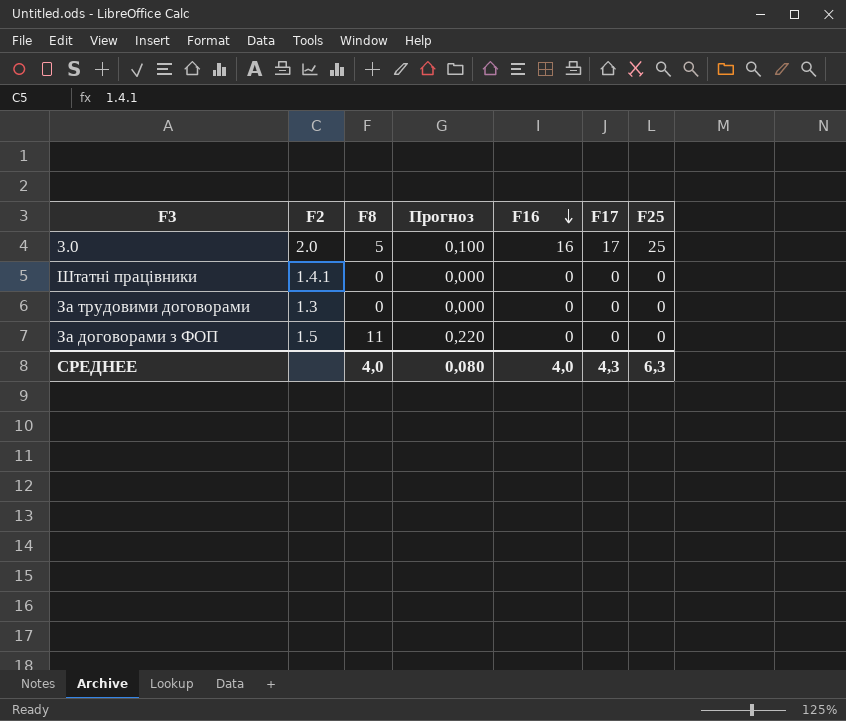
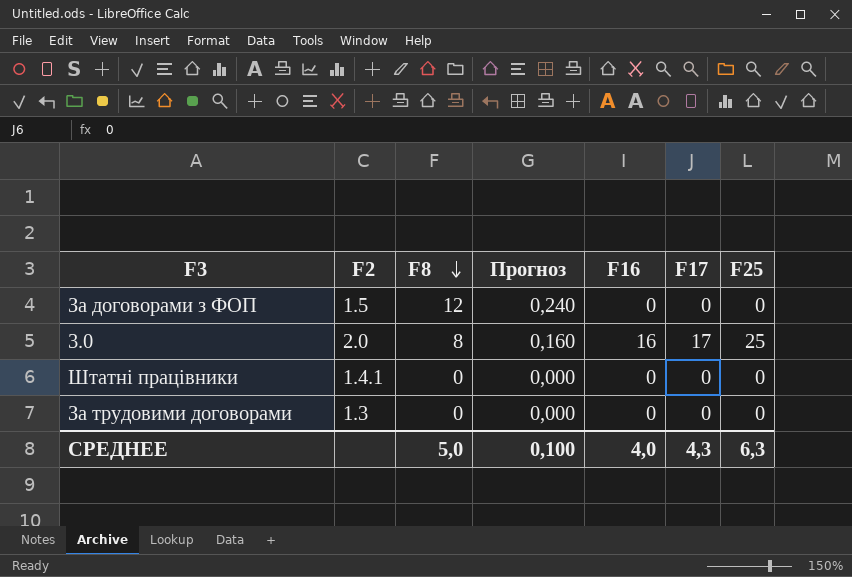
row order: F16 descending -> F8 descending
За договорами з ФОП | F8: 11 -> 12
За договорами з ФОП | Прогноз: 0,220 -> 0,240
3.0 | F8: 5 -> 8
3.0 | Прогноз: 0,100 -> 0,160
СРЕДНЕЕ | F8: 4,0 -> 5,0
СРЕДНЕЕ | Прогноз: 0,080 -> 0,100

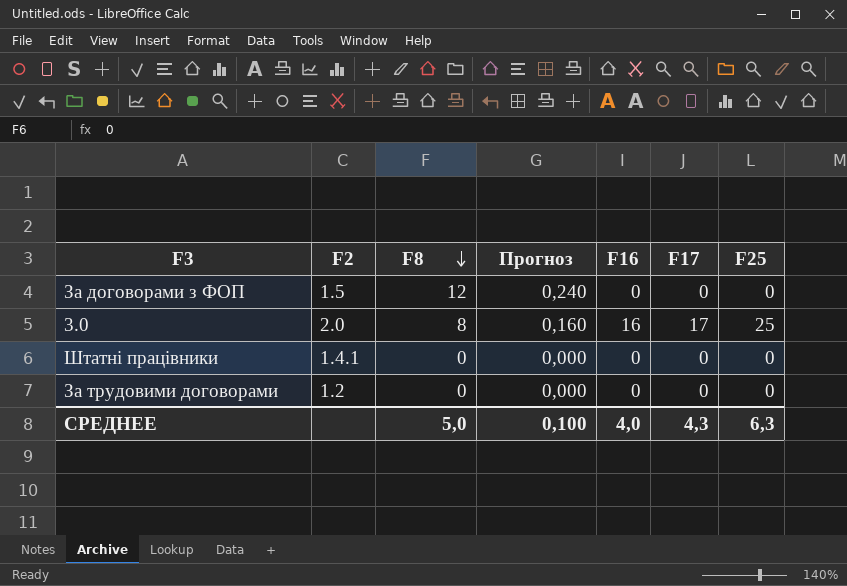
За трудовими договорами | F2: 1.3 -> 1.2

